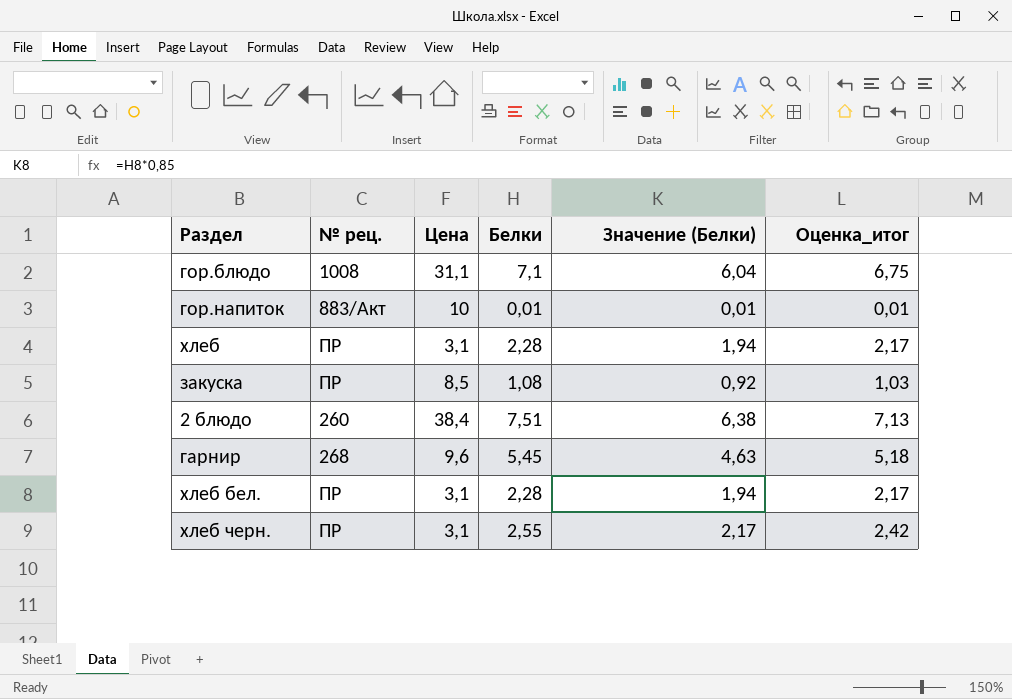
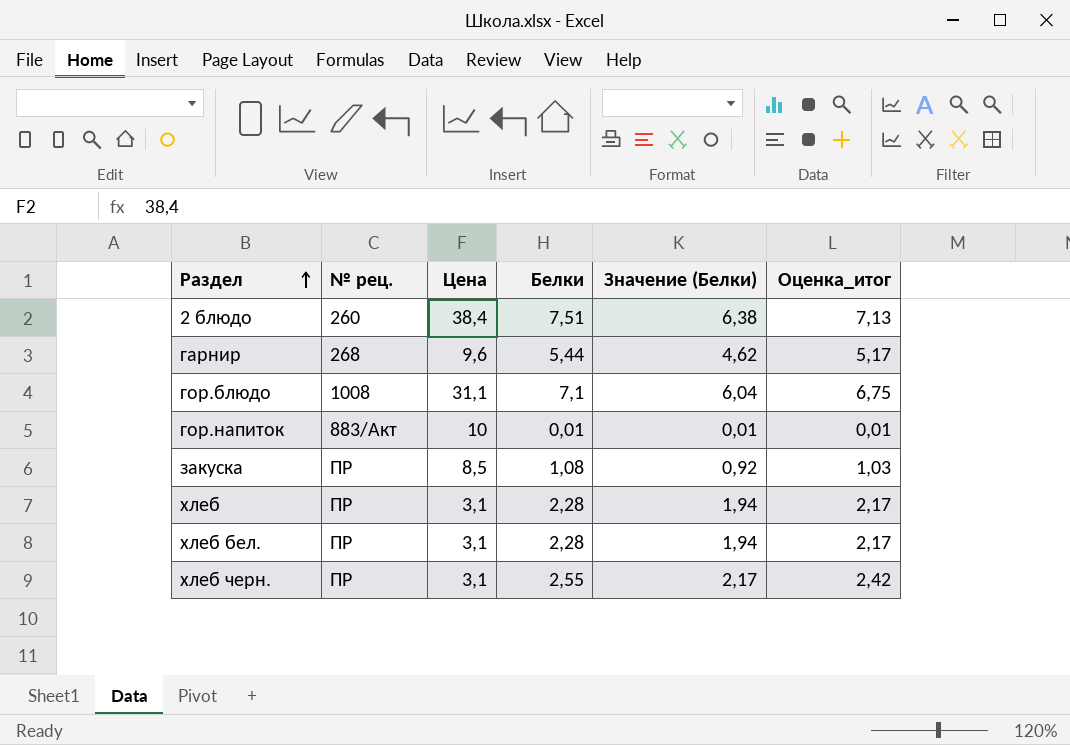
row order: none -> Раздел ascending
гарнир | Белки: 5,45 -> 5,44
гарнир | Значение (Белки): 4,63 -> 4,62
гарнир | Оценка_итог: 5,18 -> 5,17

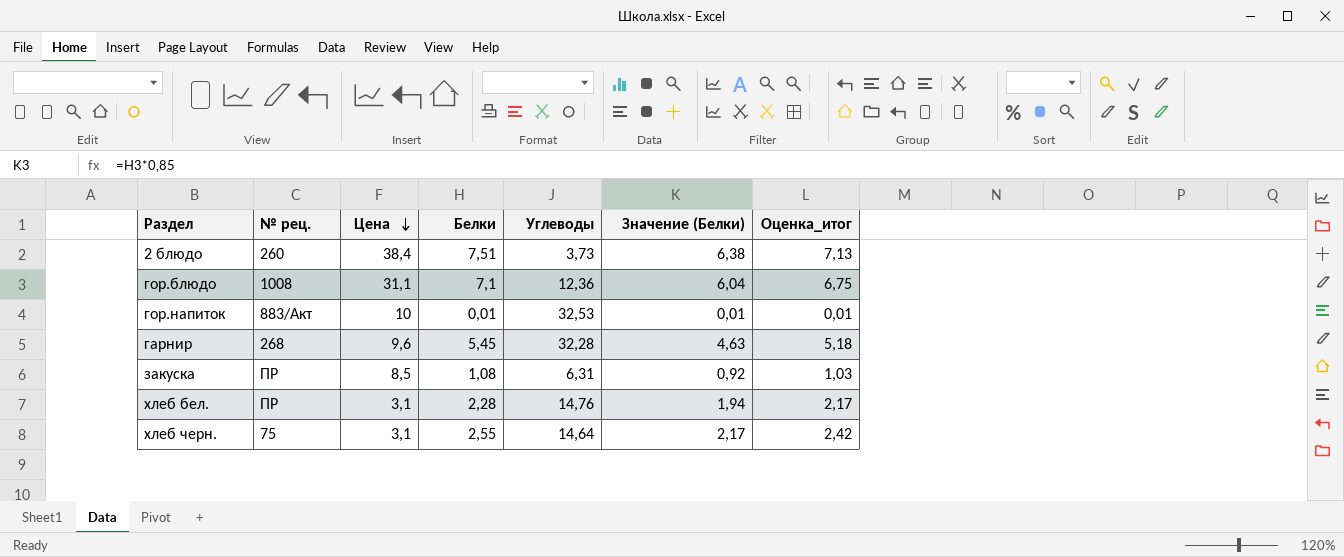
row order: Раздел ascending -> Цена descending
column Углеводы | position: none -> 5
row хлеб: ПР | 3,1 | 2,28 | 1,94 | 2,17 -> none
гарнир | Белки: 5,44 -> 5,45
гарнир | Значение (Белки): 4,62 -> 4,63
гарнир | Оценка_итог: 5,17 -> 5,18
хлеб черн. | № рец.: ПР -> 75

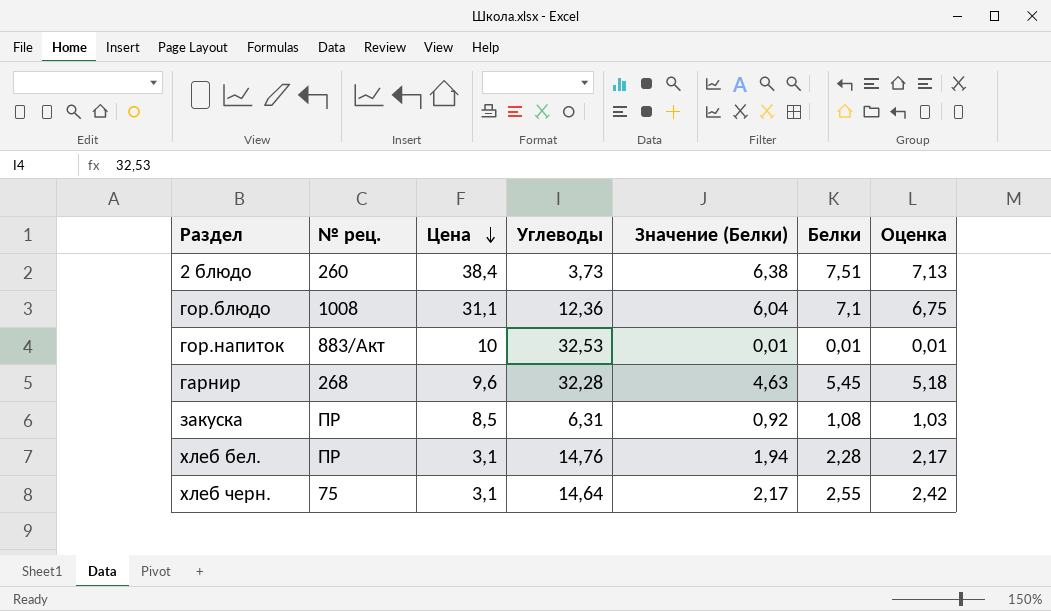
column Белки | position: 4 -> 6
column name: Оценка_итог -> Оценка

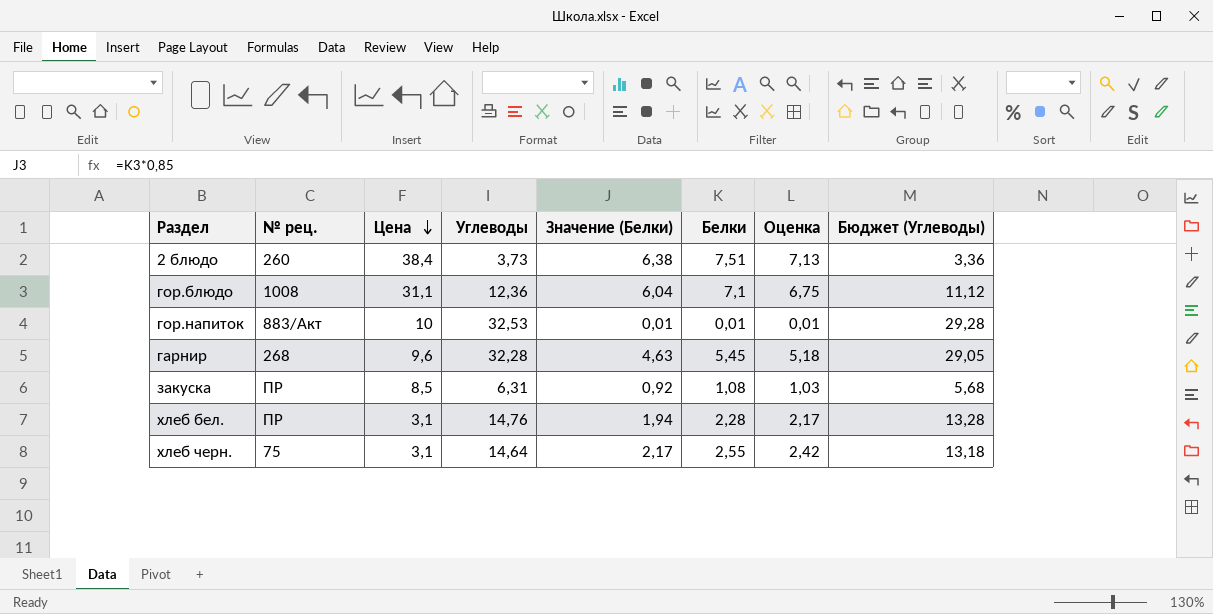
column Бюджет (Углеводы) | formula: none -> [Углеводы] * 0,9

